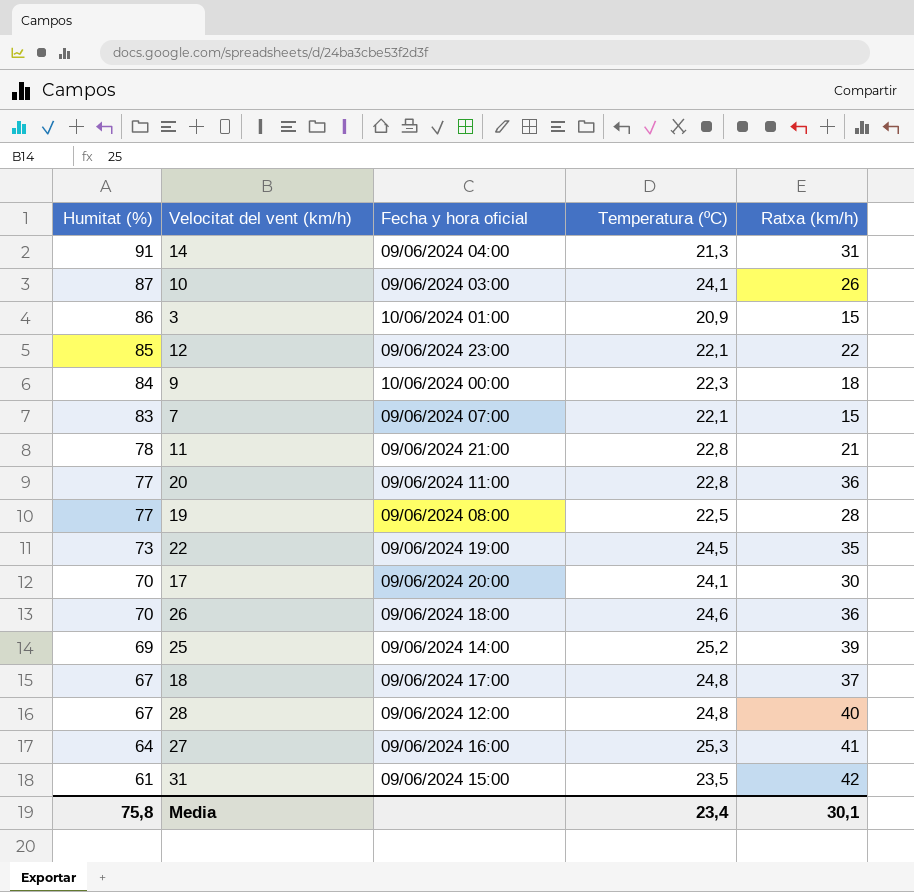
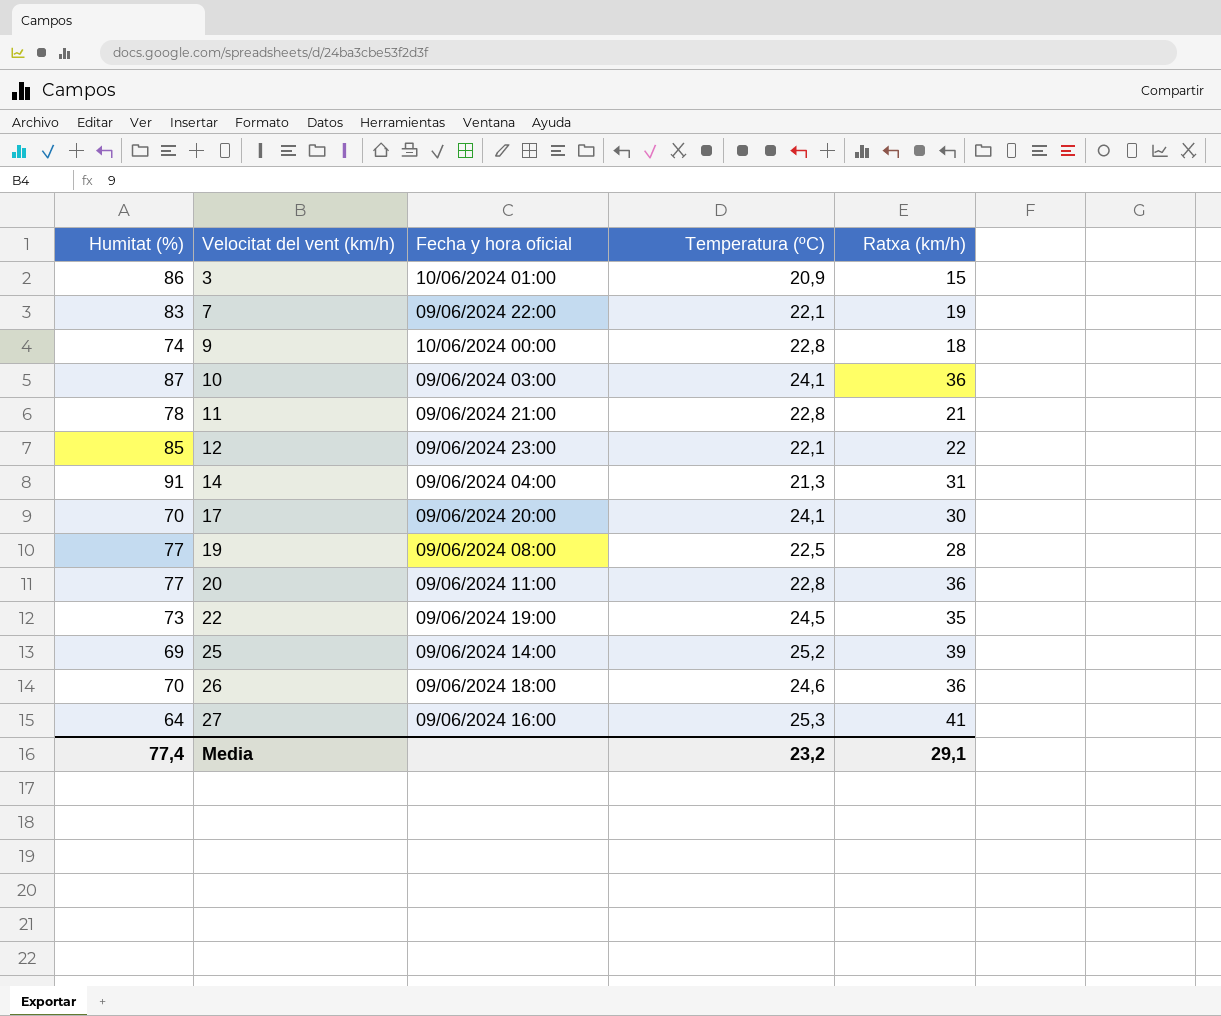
row order: Humitat (%) descending -> Velocitat del vent (km/h) ascending
row 18: 67 | 09/06/2024 17:00 | 24,8 | 37 -> none
row 28: 67 | 09/06/2024 12:00 | 24,8 | 40 -> none
row 31: 61 | 09/06/2024 15:00 | 23,5 | 42 -> none
7 | Fecha y hora oficial: 09/06/2024 07:00 -> 09/06/2024 22:00
7 | Ratxa (km/h): 15 -> 19
9 | Humitat (%): 84 -> 74
9 | Temperatura (ºC): 22,3 -> 22,8
10 | Ratxa (km/h): 26 -> 36
Media | Humitat (%): 75,8 -> 77,4
Media | Temperatura (ºC): 23,4 -> 23,2
Media | Ratxa (km/h): 30,1 -> 29,1

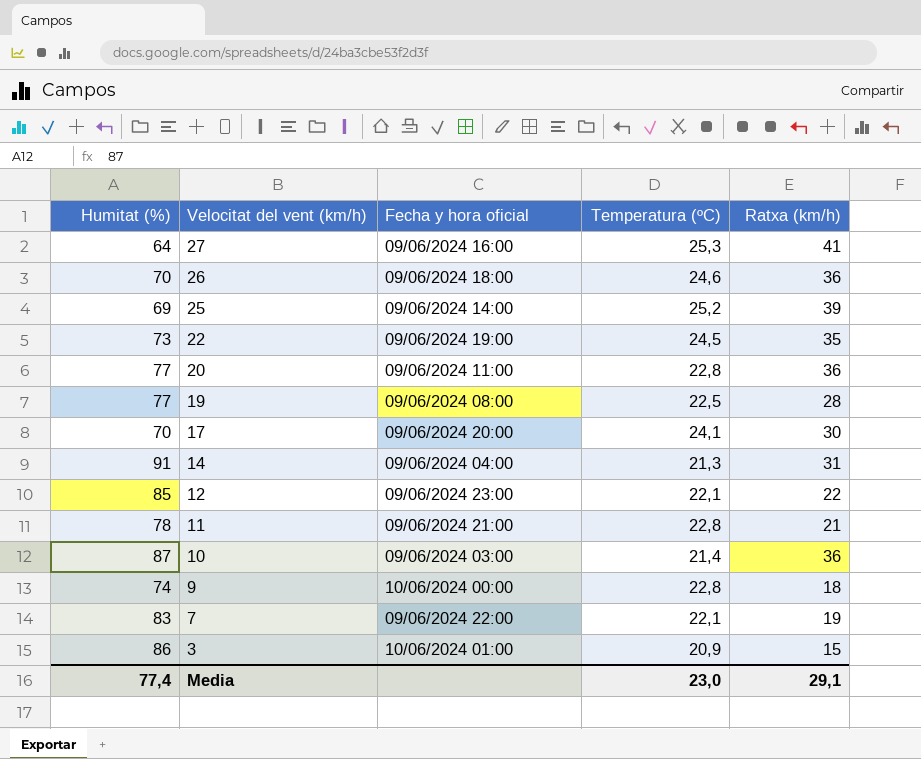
row order: Velocitat del vent (km/h) ascending -> Velocitat del vent (km/h) descending
10 | Temperatura (ºC): 24,1 -> 21,4
Media | Temperatura (ºC): 23,2 -> 23,0

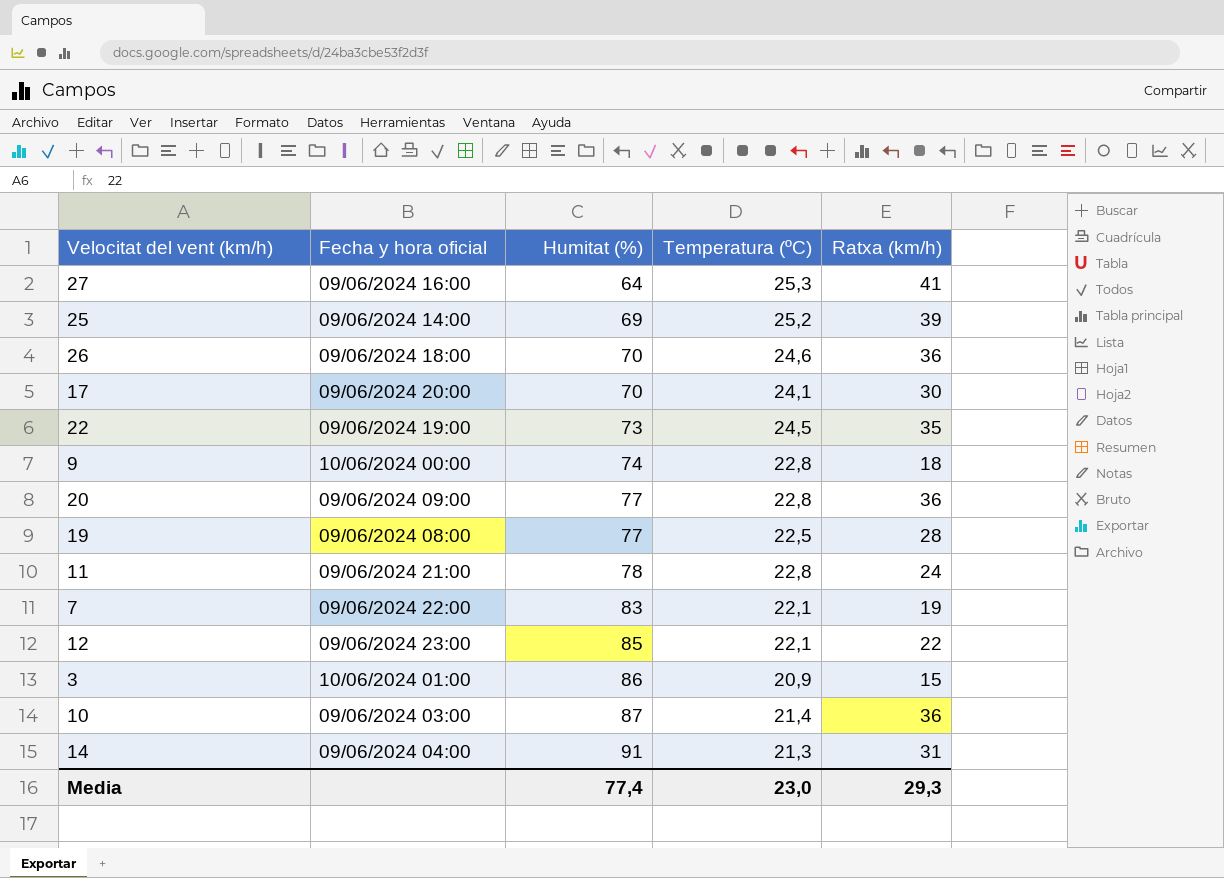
row order: Velocitat del vent (km/h) descending -> Humitat (%) ascending
column Humitat (%) | position: 1 -> 3
20 | Fecha y hora oficial: 09/06/2024 11:00 -> 09/06/2024 09:00
11 | Ratxa (km/h): 21 -> 24
Media | Ratxa (km/h): 29,1 -> 29,3

